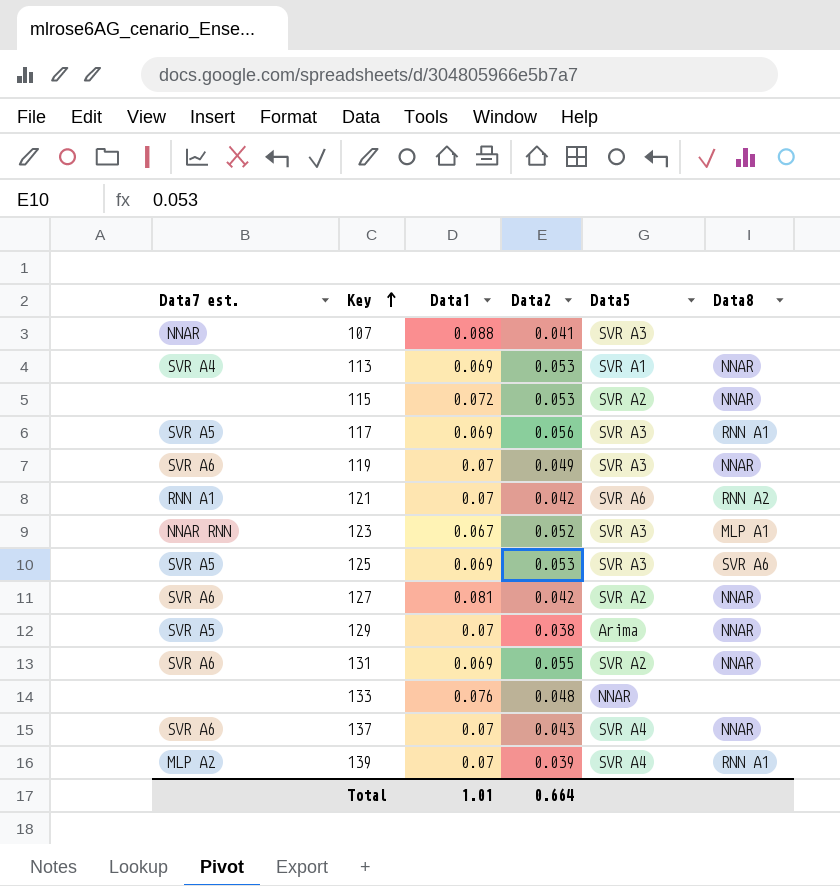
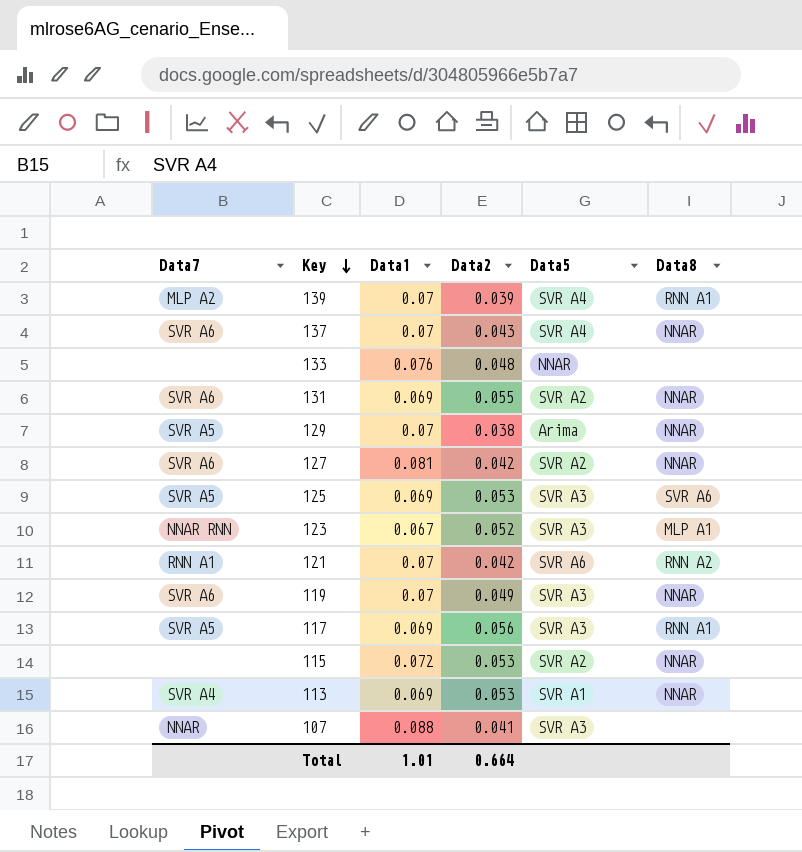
row order: Key ascending -> Key descending
column name: Data7 est. -> Data7

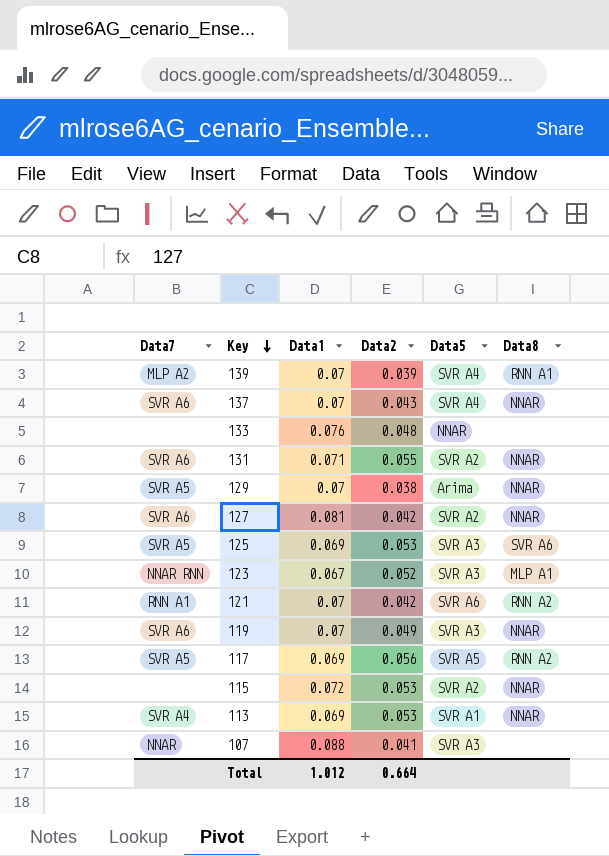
131 | Data1: 0.069 -> 0.071
117 | Data5: SVR A3 -> SVR A5
117 | Data8: RNN A1 -> RNN A2
Total | Data1: 1.01 -> 1.012

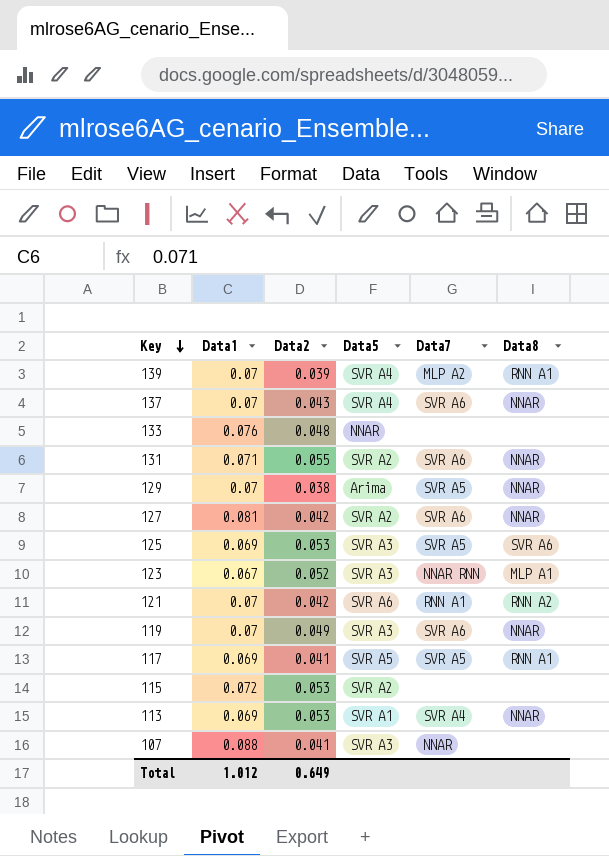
column Data7 | position: 1 -> 5
117 | Data2: 0.056 -> 0.041
117 | Data8: RNN A2 -> RNN A1
115 | Data8: NNAR -> none
Total | Data2: 0.664 -> 0.649

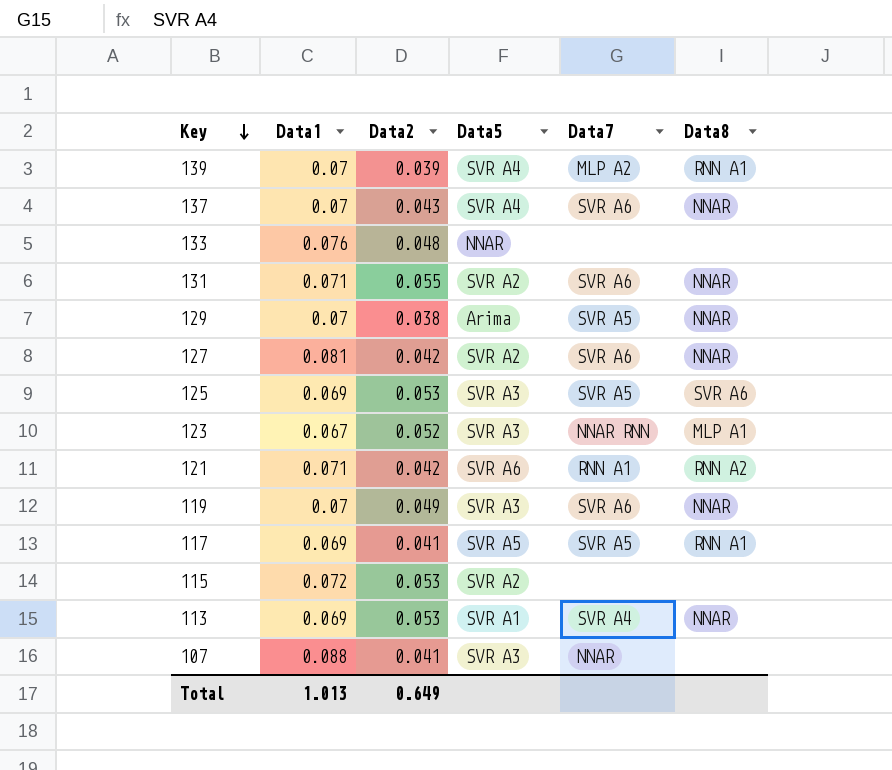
121 | Data1: 0.07 -> 0.071
Total | Data1: 1.012 -> 1.013

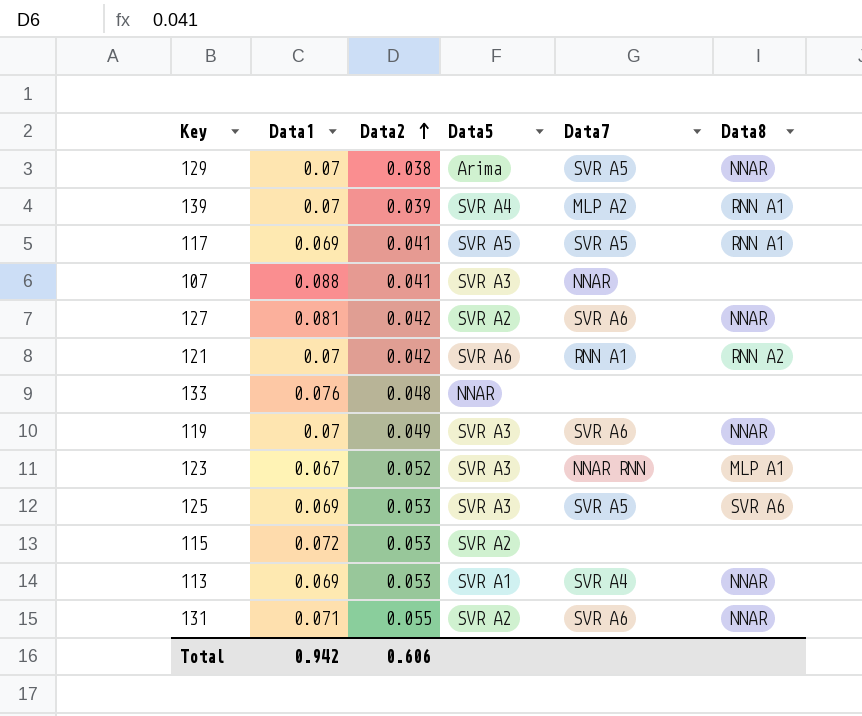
row order: Key descending -> Data2 ascending
row 137: 0.07 | 0.043 | SVR A4 | SVR A6 | NNAR -> none
121 | Data1: 0.071 -> 0.07
Total | Data1: 1.013 -> 0.942
Total | Data2: 0.649 -> 0.606

